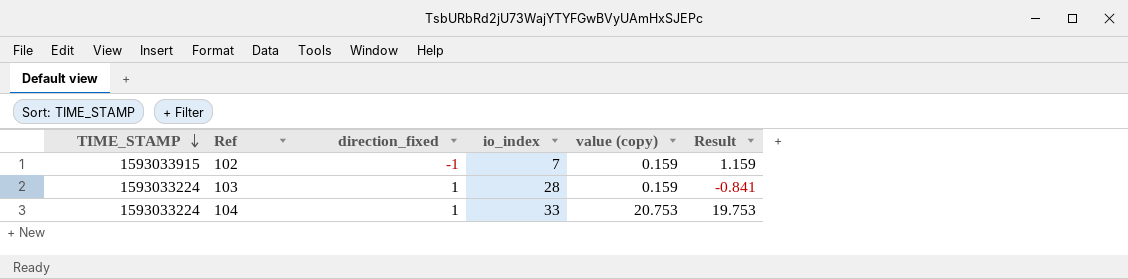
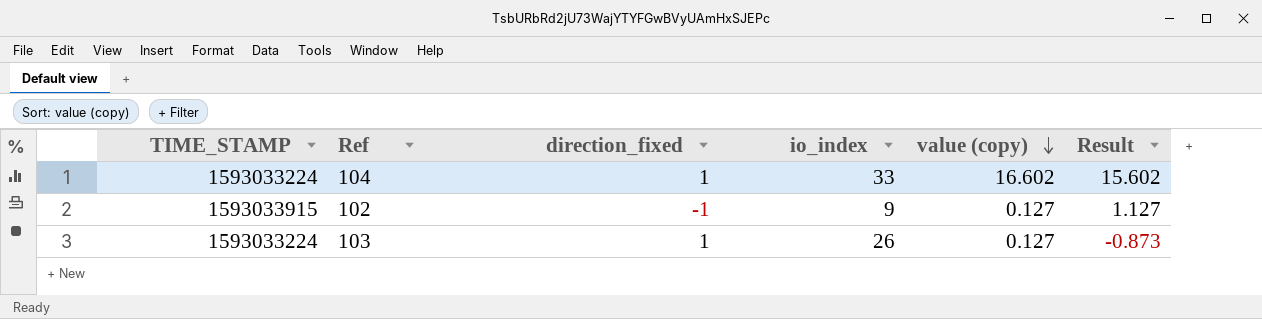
row order: TIME_STAMP descending -> value (copy) descending
104 | value (copy): 20.753 -> 16.602
104 | Result: 19.753 -> 15.602
102 | io_index: 7 -> 9
102 | value (copy): 0.159 -> 0.127
102 | Result: 1.159 -> 1.127
103 | io_index: 28 -> 26
103 | value (copy): 0.159 -> 0.127
103 | Result: -0.841 -> -0.873

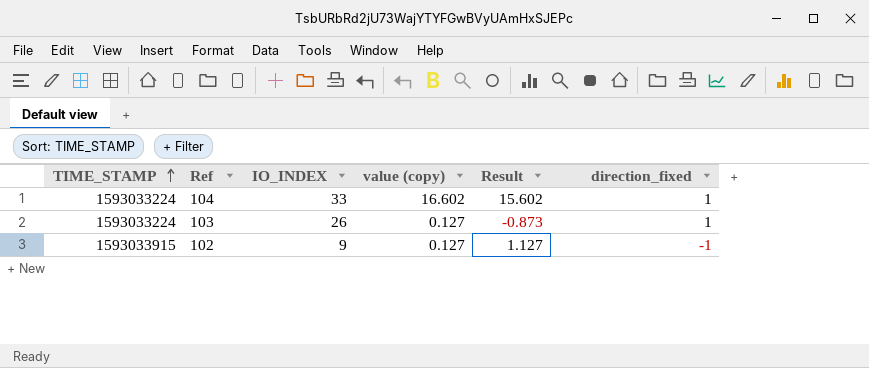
row order: value (copy) descending -> TIME_STAMP ascending
column name: io_index -> IO_INDEX
column direction_fixed | position: 3 -> 6

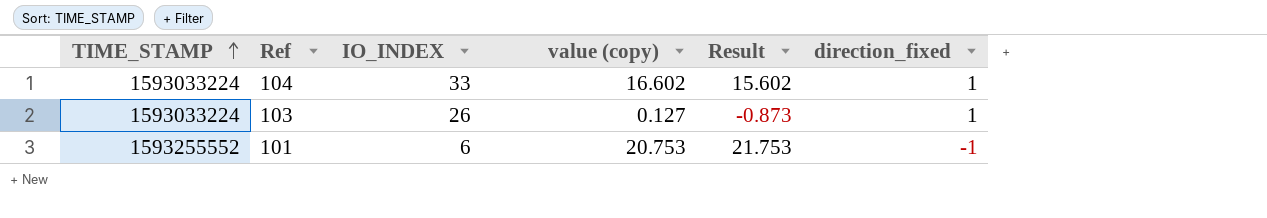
row 102: 1593033915 | 9 | 0.127 | 1.127 | -1 -> none
row 101: none -> 1593255552 | 6 | 20.753 | 21.753 | -1

